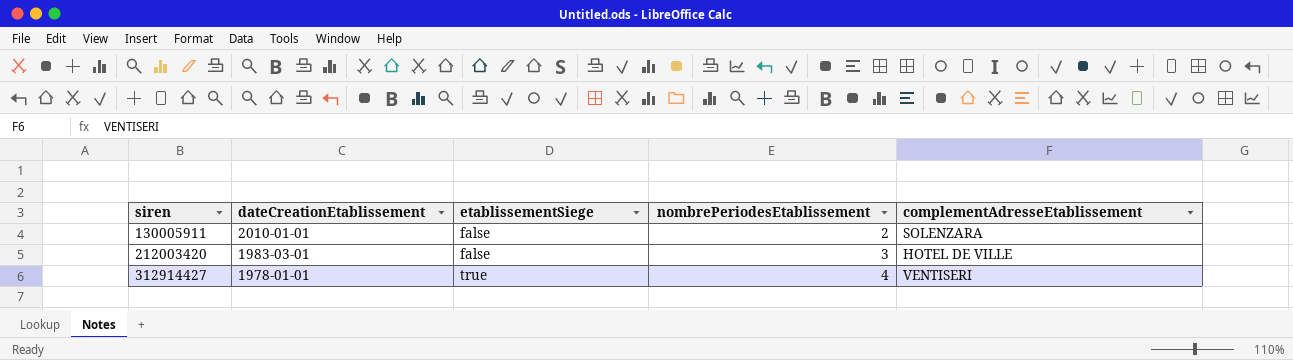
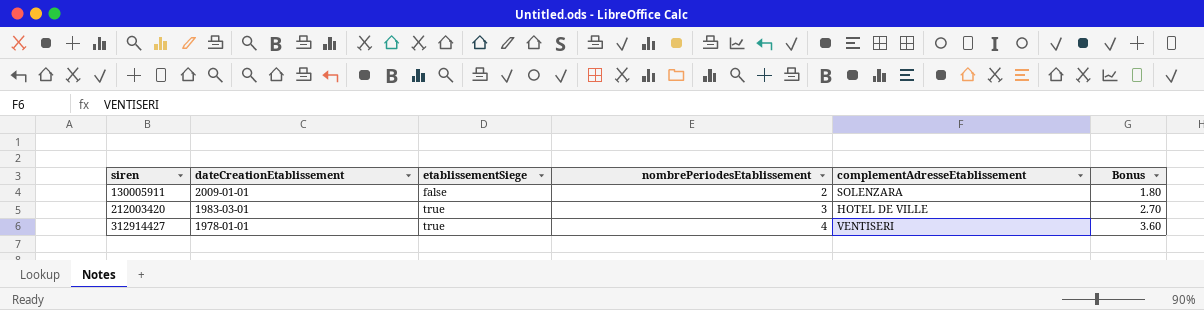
column Bonus | formula: none -> [nombrePeriodesEtablissement] * 0.9
130005911 | dateCreationEtablissement: 2010-01-01 -> 2009-01-01
212003420 | etablissementSiege: false -> true

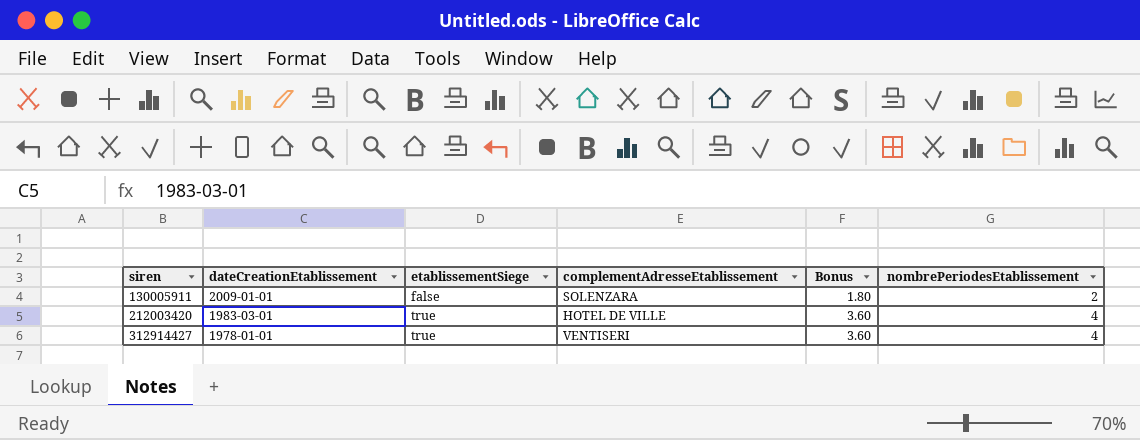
column nombrePeriodesEtablissement | position: 4 -> 6
212003420 | Bonus: 2.70 -> 3.60
212003420 | nombrePeriodesEtablissement: 3 -> 4

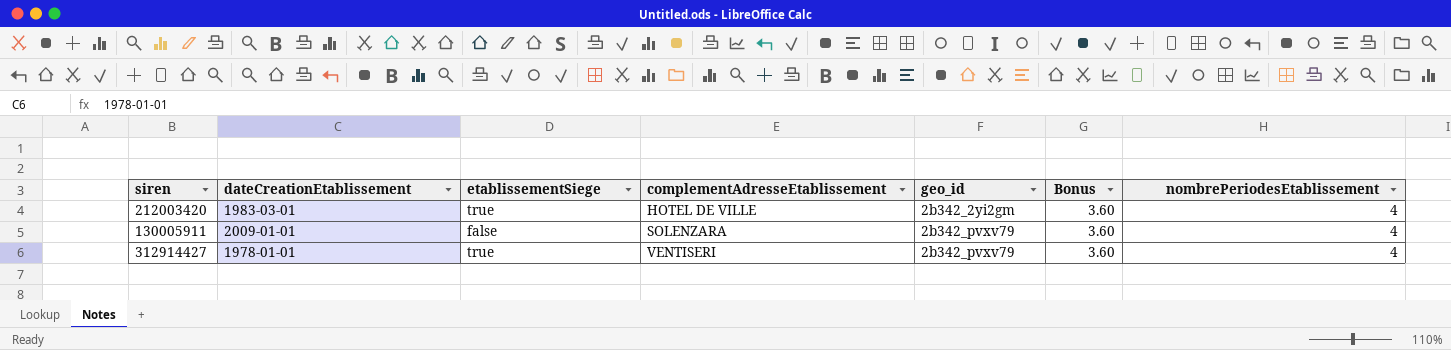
row order: siren ascending -> complementAdresseEtablissement ascending
column geo_id | position: none -> 5
130005911 | Bonus: 1.80 -> 3.60
130005911 | nombrePeriodesEtablissement: 2 -> 4

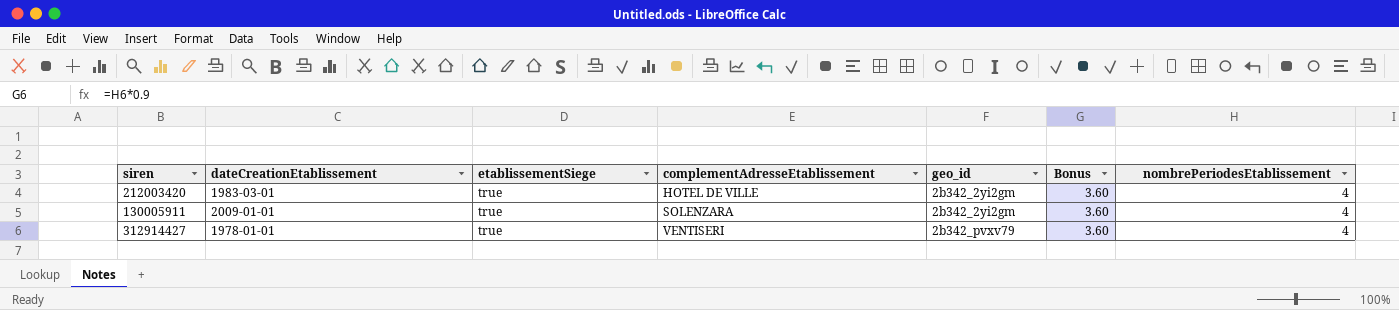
130005911 | etablissementSiege: false -> true
130005911 | geo_id: 2b342_pvxv79 -> 2b342_2yi2gm

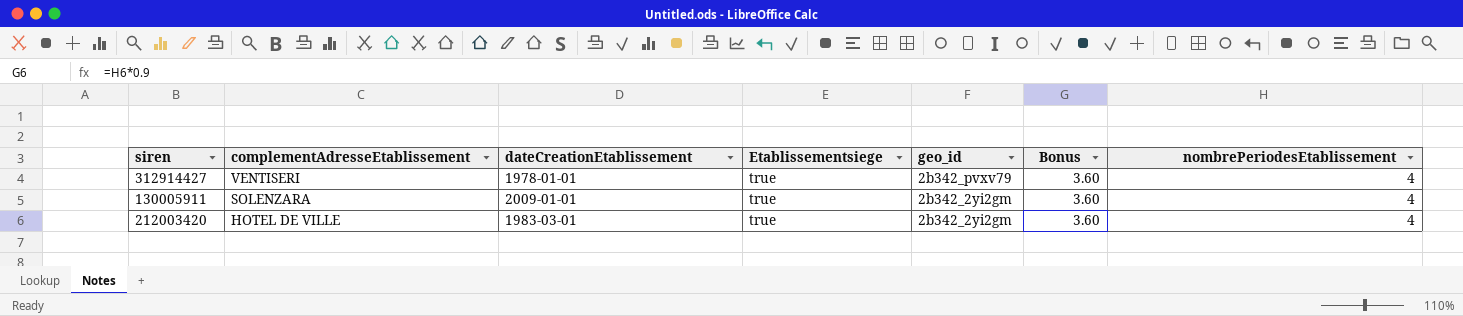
row order: complementAdresseEtablissement ascending -> complementAdresseEtablissement descending
column complementAdresseEtablissement | position: 4 -> 2
column name: etablissementSiege -> Etablissementsiege

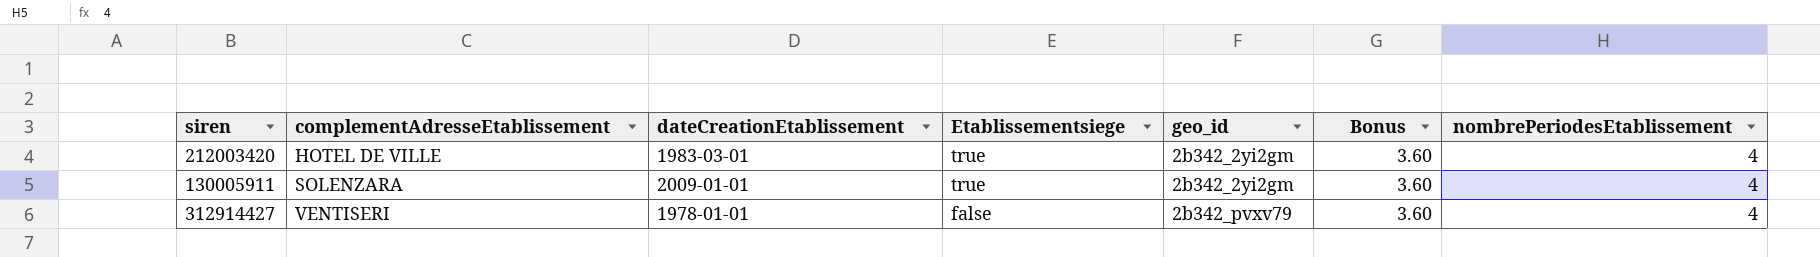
row order: complementAdresseEtablissement descending -> complementAdresseEtablissement ascending
312914427 | Etablissementsiege: true -> false

